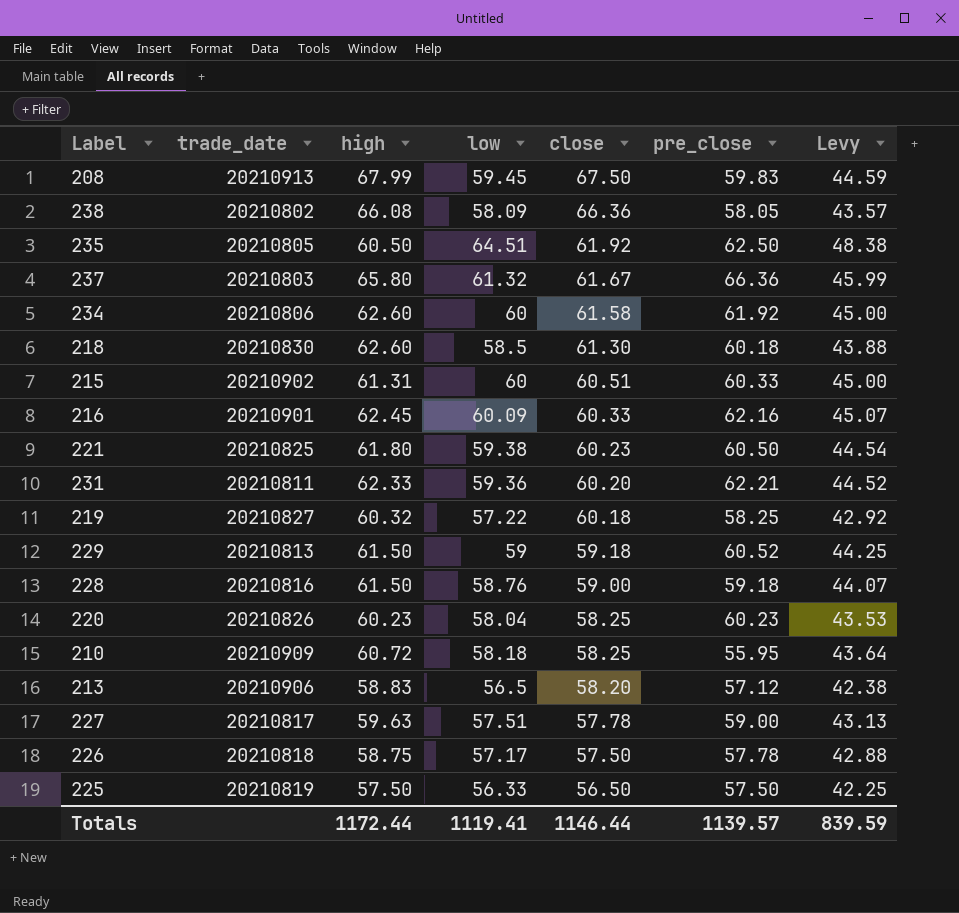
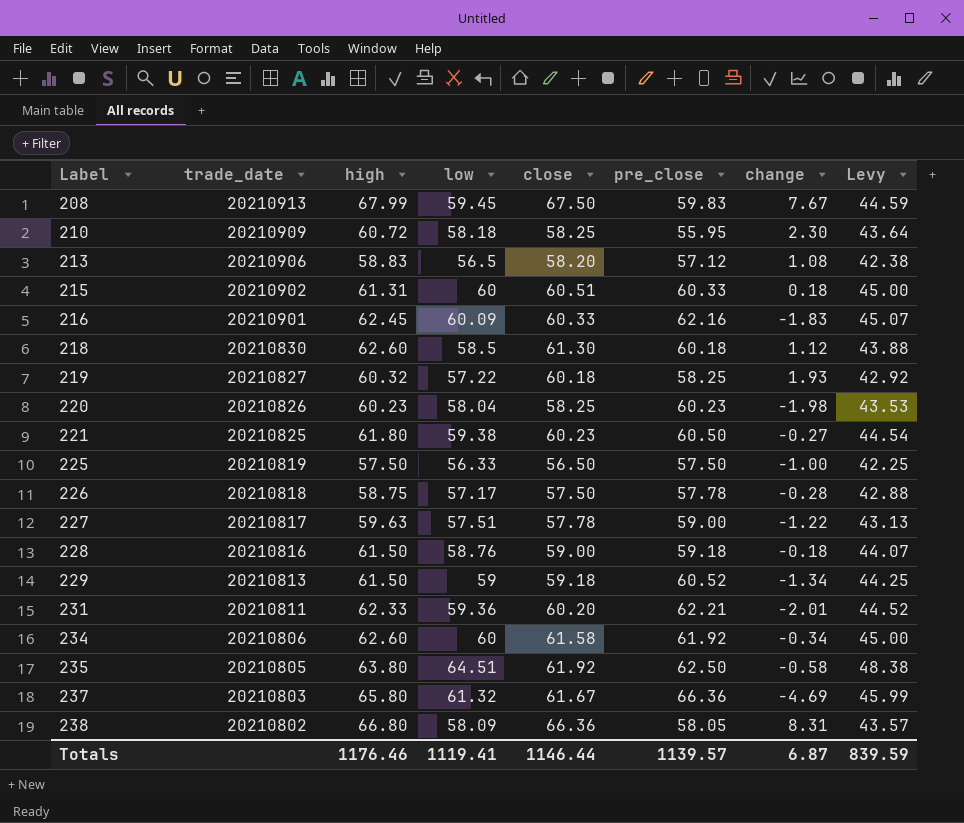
row order: close descending -> Label ascending
column change | formula: none -> [close] - [pre_close]
235 | high: 60.50 -> 63.80
238 | high: 66.08 -> 66.80
Totals | high: 1172.44 -> 1176.46

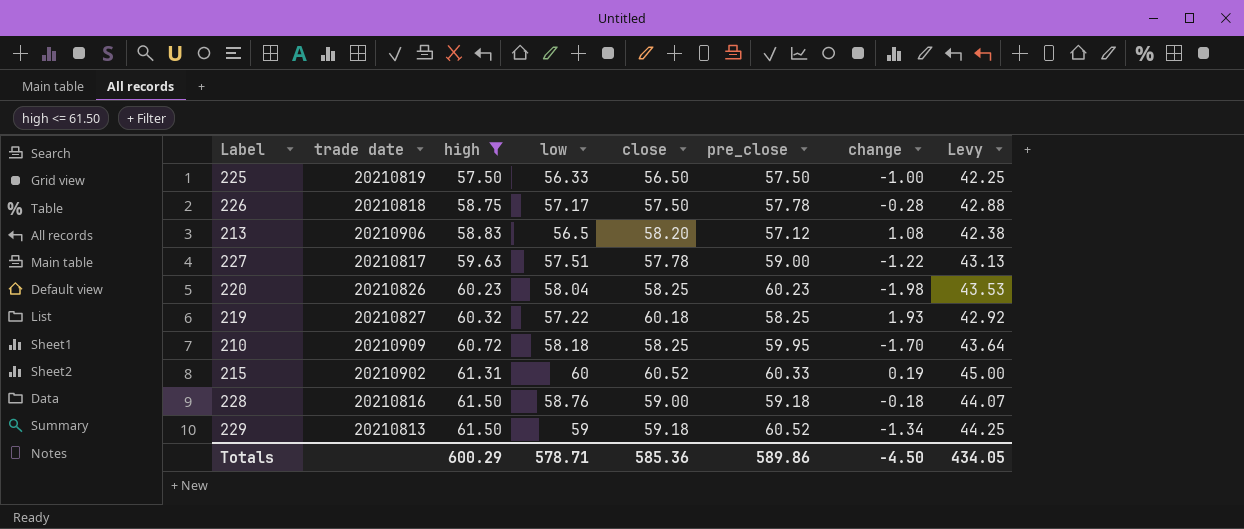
filter: none -> high <= 61.50
row order: Label ascending -> high ascending
column name: trade_date -> trade date
210 | pre_close: 55.95 -> 59.95
210 | change: 2.30 -> -1.70
215 | close: 60.51 -> 60.52
215 | change: 0.18 -> 0.19
Totals | high: 1176.46 -> 600.29
Totals | low: 1119.41 -> 578.71
Totals | close: 1146.44 -> 585.36
Totals | pre_close: 1139.57 -> 589.86
Totals | change: 6.87 -> -4.50
Totals | Levy: 839.59 -> 434.05

